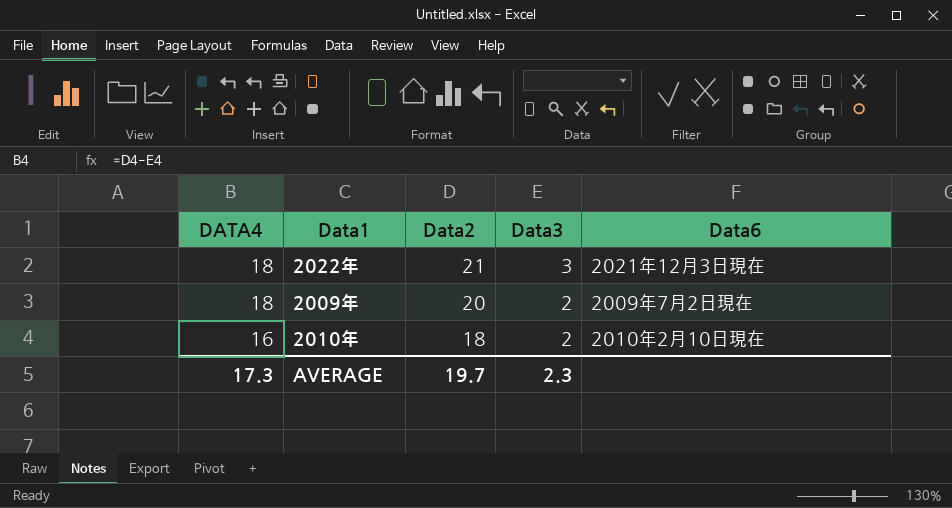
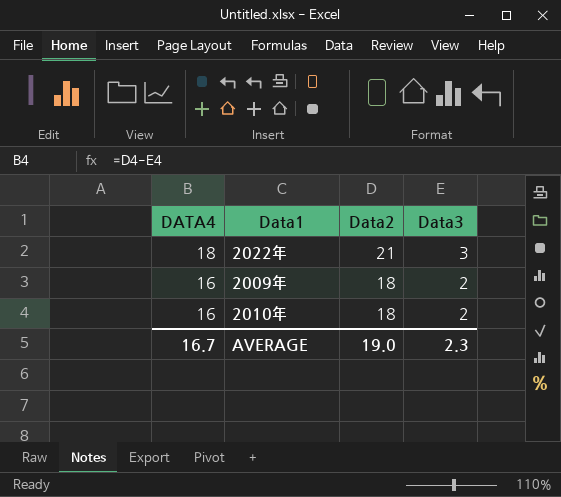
column Data6 | position: 5 -> none
2009年 | DATA4: 18 -> 16
2009年 | Data2: 20 -> 18
AVERAGE | DATA4: 17.3 -> 16.7
AVERAGE | Data2: 19.7 -> 19.0

